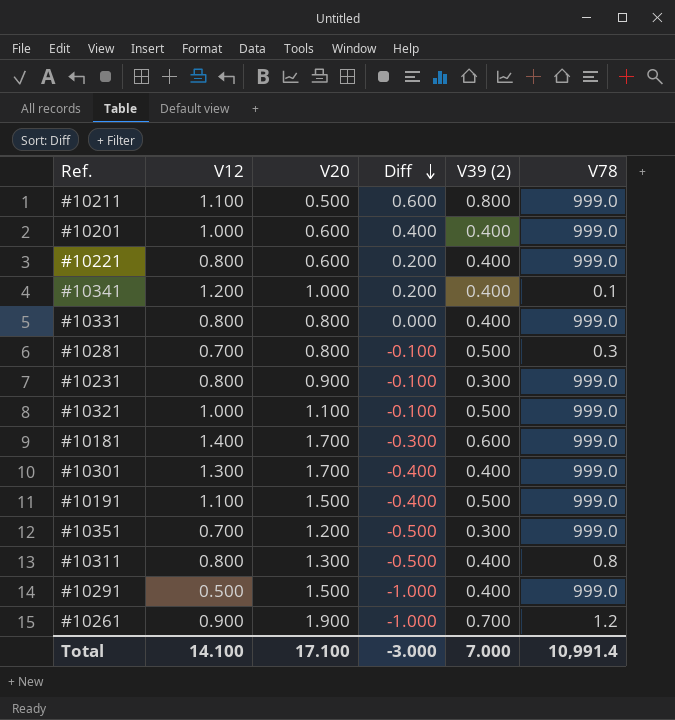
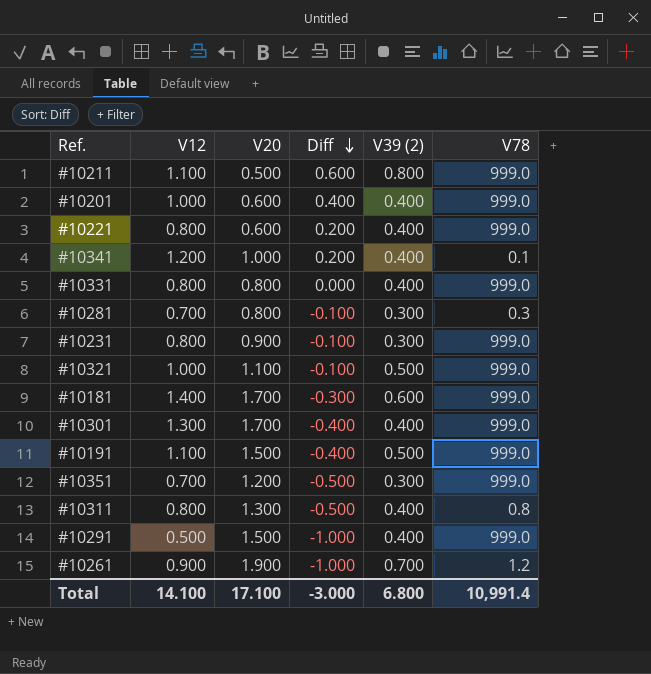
#10281 | V39 (2): 0.500 -> 0.300
Total | V39 (2): 7.000 -> 6.800

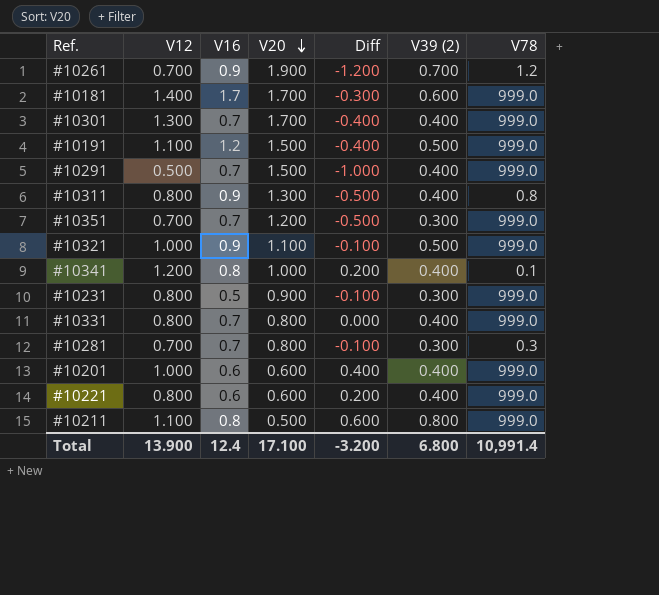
row order: Diff descending -> V20 descending
column V16 | position: none -> 3
#10261 | V12: 0.900 -> 0.700
#10261 | Diff: -1.000 -> -1.200
Total | V12: 14.100 -> 13.900
Total | Diff: -3.000 -> -3.200

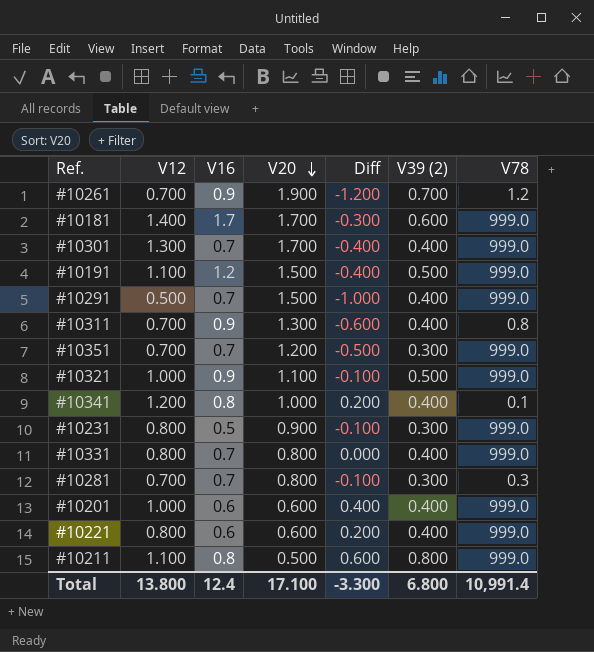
#10311 | V12: 0.800 -> 0.700
#10311 | Diff: -0.500 -> -0.600
Total | V12: 13.900 -> 13.800
Total | Diff: -3.200 -> -3.300

